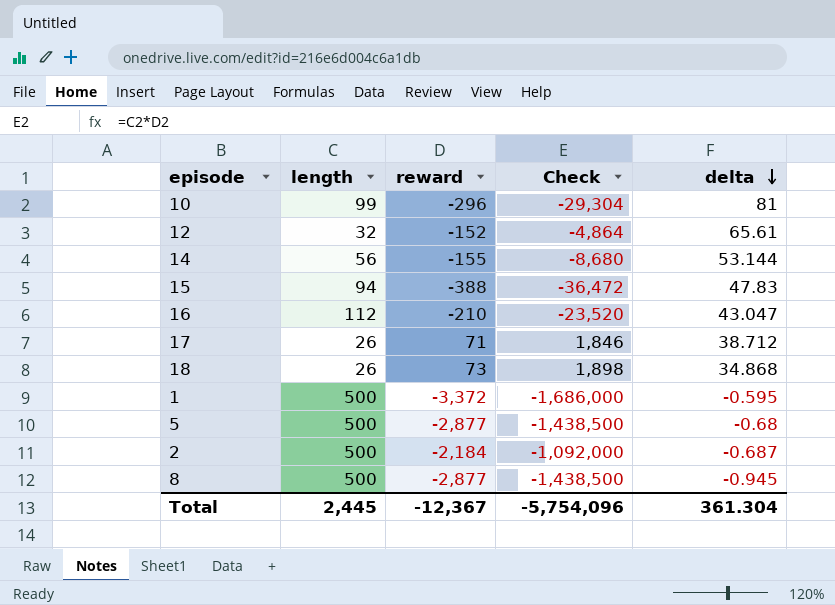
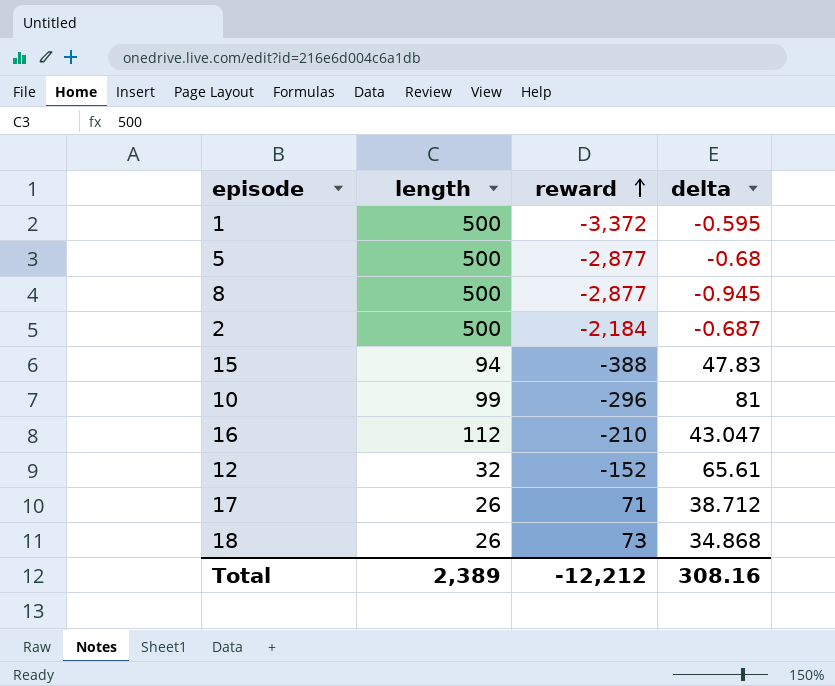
row order: delta descending -> reward ascending
column Check | formula: [length] * [reward] -> none
row 14: 56 | -155 | -8,680 | 53.144 -> none
Total | length: 2,445 -> 2,389
Total | reward: -12,367 -> -12,212
Total | delta: 361.304 -> 308.16

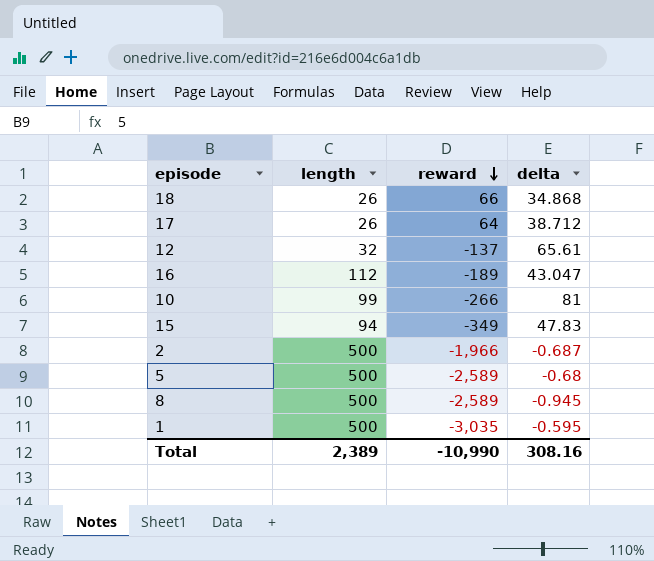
row order: reward ascending -> reward descending
18 | reward: 73 -> 66
17 | reward: 71 -> 64
12 | reward: -152 -> -137
16 | reward: -210 -> -189
10 | reward: -296 -> -266
15 | reward: -388 -> -349
2 | reward: -2,184 -> -1,966
5 | reward: -2,877 -> -2,589
8 | reward: -2,877 -> -2,589
1 | reward: -3,372 -> -3,035
Total | reward: -12,212 -> -10,990

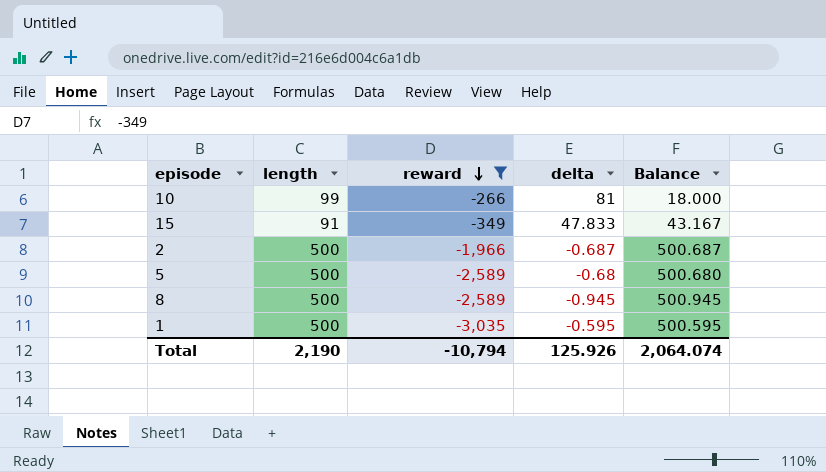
filter: none -> reward <= -266
column Balance | formula: none -> [length] - [delta]
15 | length: 94 -> 91
15 | delta: 47.83 -> 47.833
Total | length: 2,389 -> 2,190
Total | reward: -10,990 -> -10,794
Total | delta: 308.16 -> 125.926

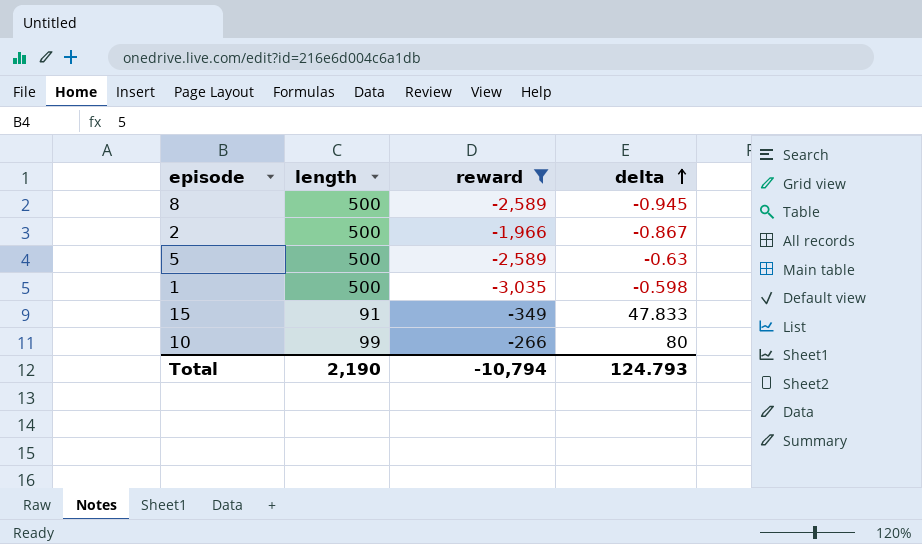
row order: reward descending -> delta ascending
column Balance | formula: [length] - [delta] -> none
2 | delta: -0.687 -> -0.867
5 | delta: -0.68 -> -0.63
1 | delta: -0.595 -> -0.598
10 | delta: 81 -> 80
Total | delta: 125.926 -> 124.793

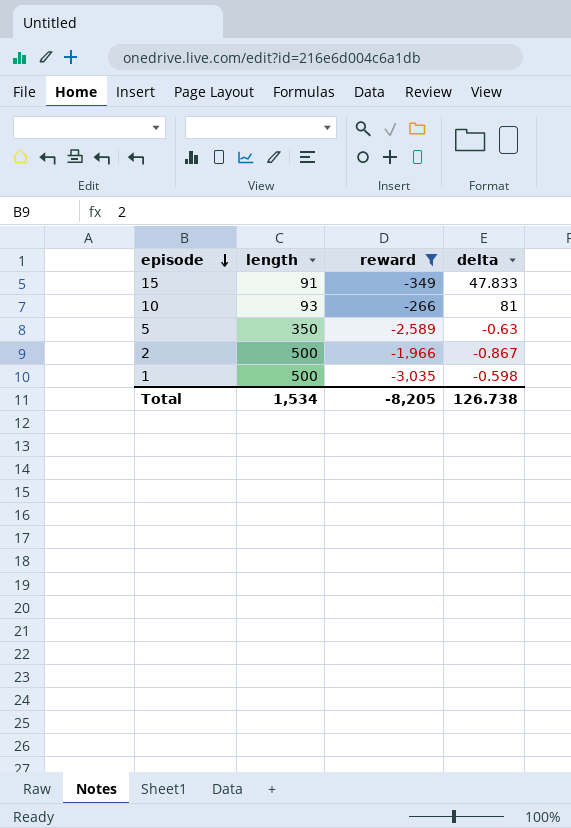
row order: delta ascending -> episode descending
row 8: 500 | -2,589 | -0.945 -> none
10 | length: 99 -> 93
10 | delta: 80 -> 81
5 | length: 500 -> 350
Total | length: 2,190 -> 1,534
Total | reward: -10,794 -> -8,205
Total | delta: 124.793 -> 126.738

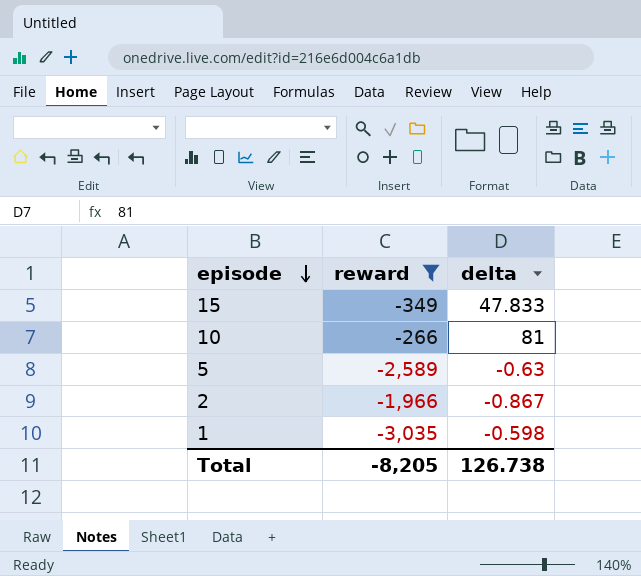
column length | position: 2 -> none

